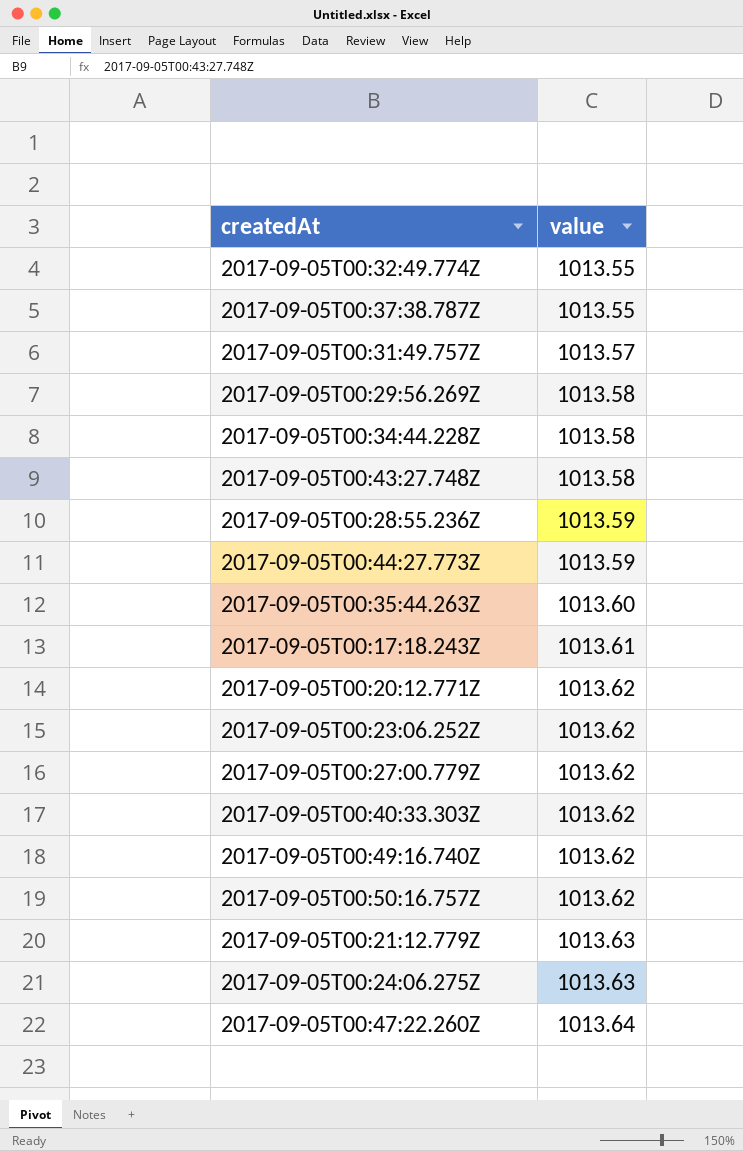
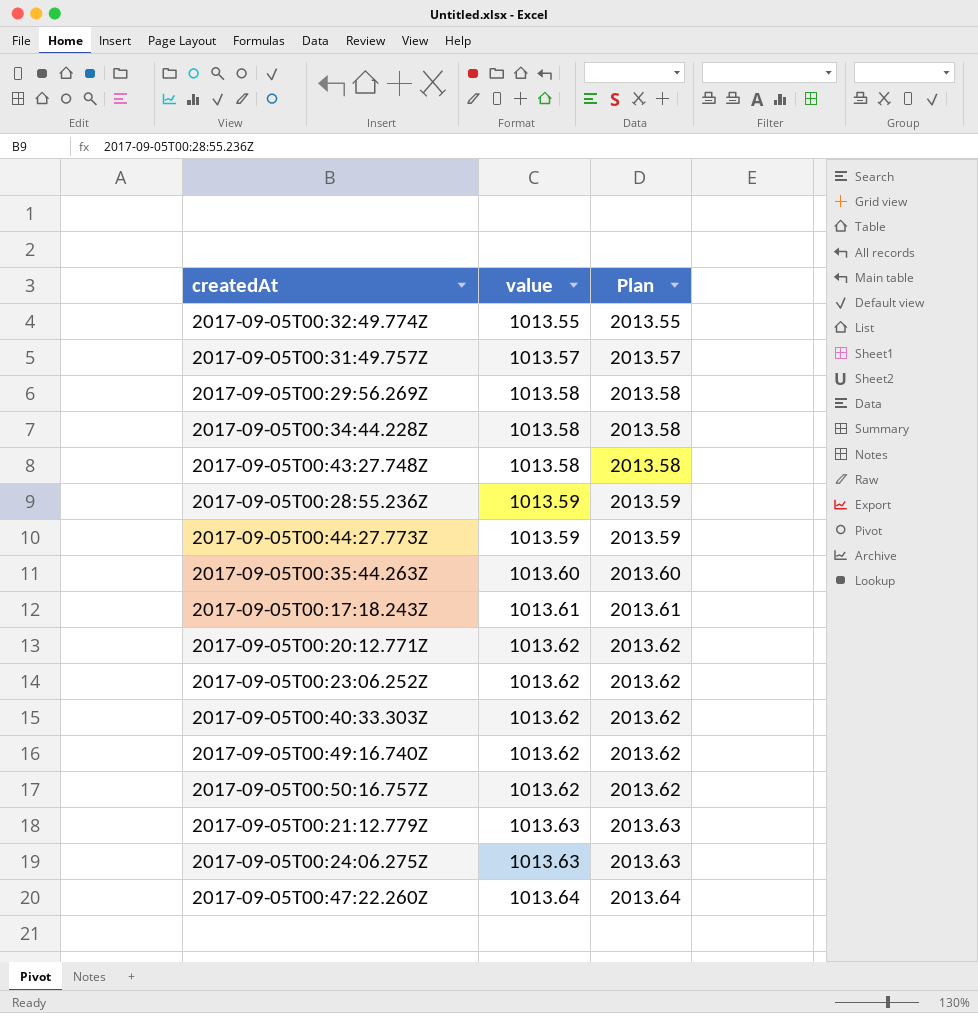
column Plan | formula: none -> [value] + 1000
row 2017-09-05T00:37:38.787Z: 1013.55 -> none
row 2017-09-05T00:27:00.779Z: 1013.62 -> none

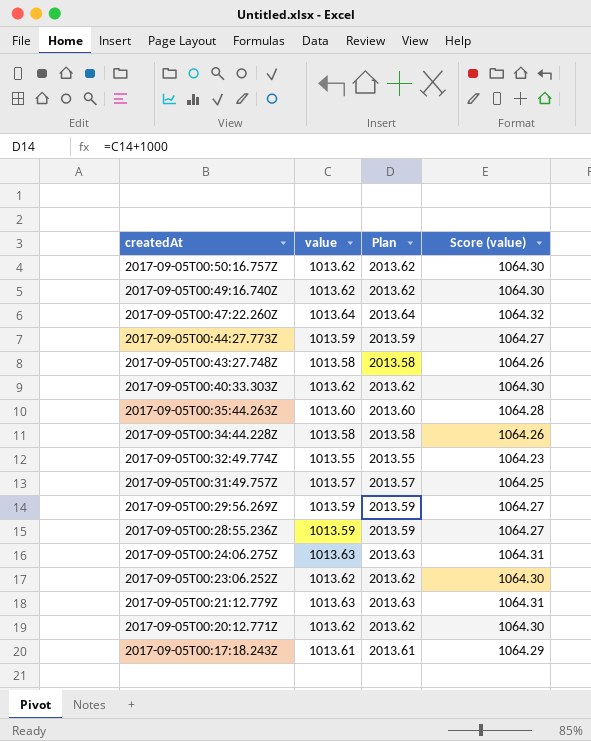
row order: value ascending -> createdAt descending
column Score (value) | formula: none -> [value] * 1.05
2017-09-05T00:29:56.269Z | value: 1013.58 -> 1013.59
2017-09-05T00:29:56.269Z | Plan: 2013.58 -> 2013.59

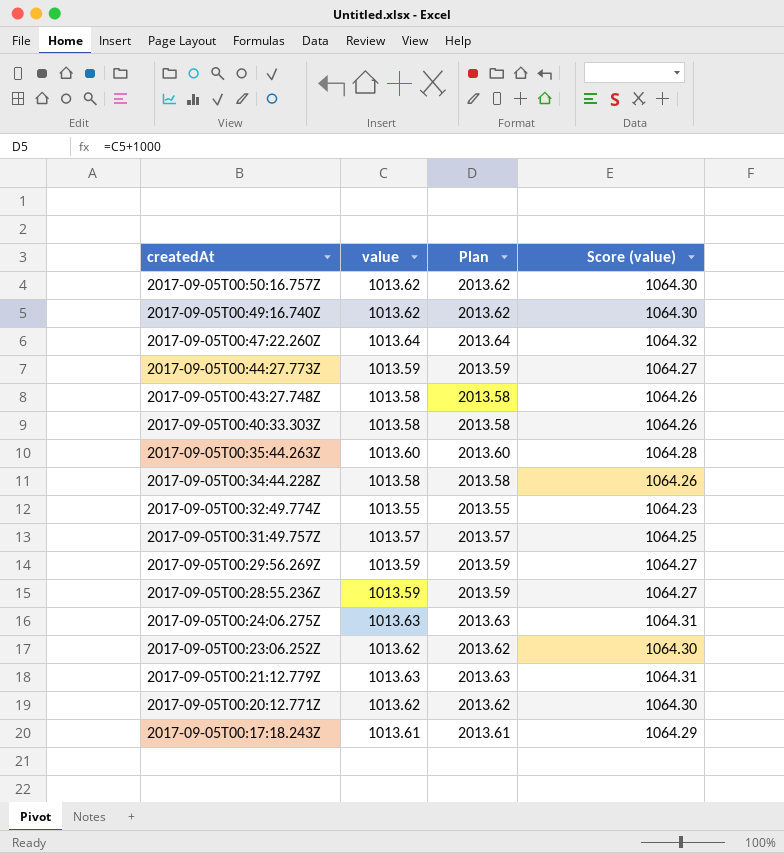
2017-09-05T00:40:33.303Z | value: 1013.62 -> 1013.58
2017-09-05T00:40:33.303Z | Plan: 2013.62 -> 2013.58
2017-09-05T00:40:33.303Z | Score (value): 1064.30 -> 1064.26

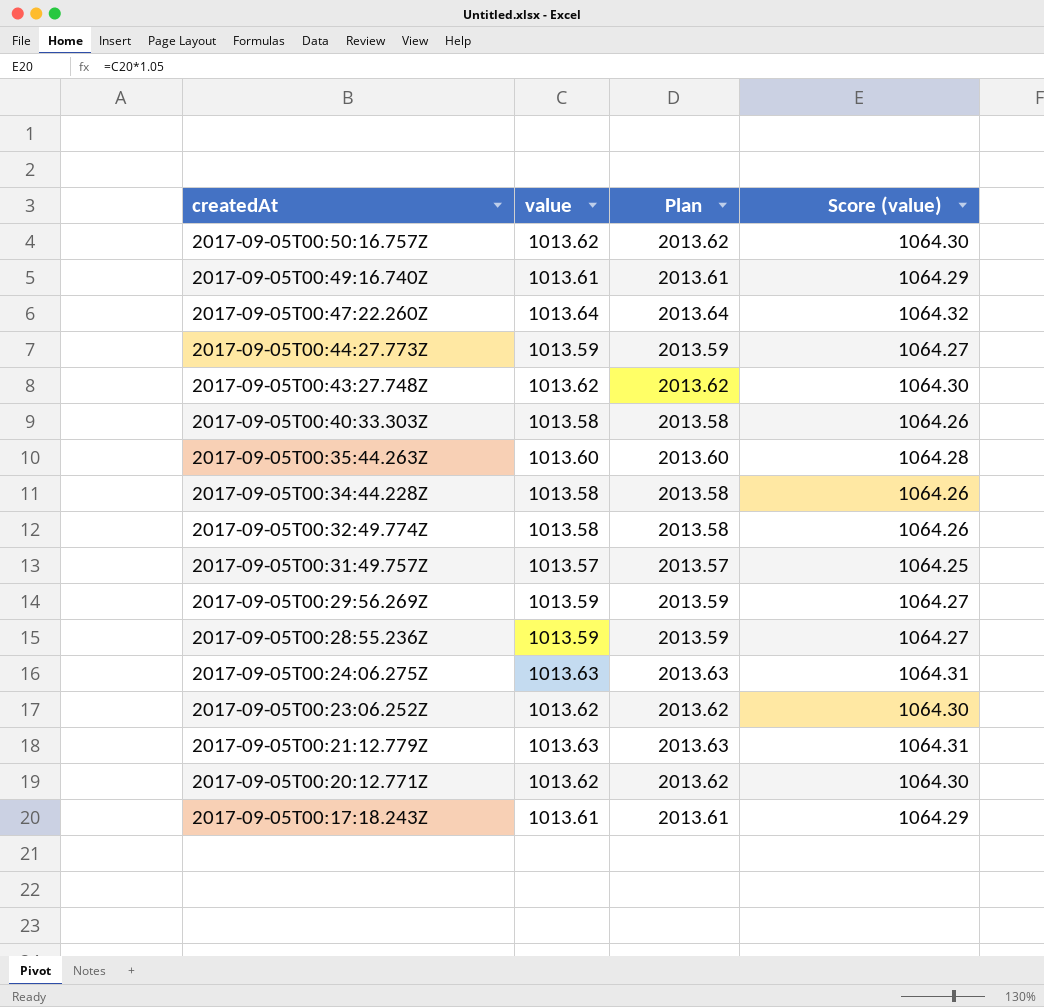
2017-09-05T00:49:16.740Z | value: 1013.62 -> 1013.61
2017-09-05T00:49:16.740Z | Plan: 2013.62 -> 2013.61
2017-09-05T00:49:16.740Z | Score (value): 1064.30 -> 1064.29
2017-09-05T00:43:27.748Z | value: 1013.58 -> 1013.62
2017-09-05T00:43:27.748Z | Plan: 2013.58 -> 2013.62
2017-09-05T00:43:27.748Z | Score (value): 1064.26 -> 1064.30
2017-09-05T00:32:49.774Z | value: 1013.55 -> 1013.58
2017-09-05T00:32:49.774Z | Plan: 2013.55 -> 2013.58
2017-09-05T00:32:49.774Z | Score (value): 1064.23 -> 1064.26

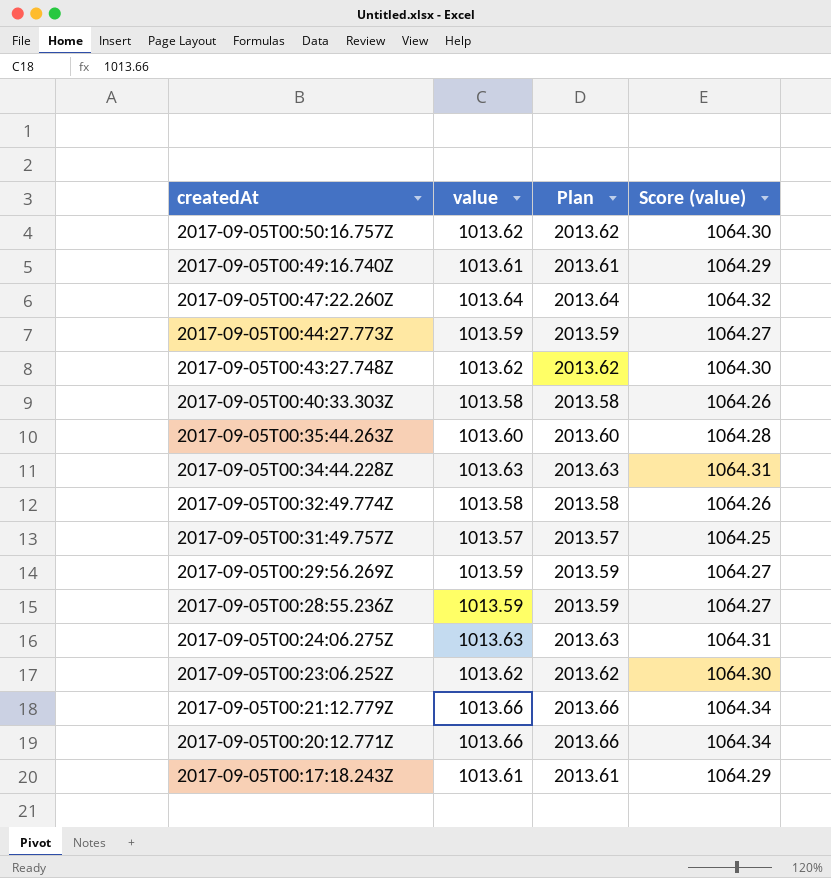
2017-09-05T00:34:44.228Z | value: 1013.58 -> 1013.63
2017-09-05T00:34:44.228Z | Plan: 2013.58 -> 2013.63
2017-09-05T00:34:44.228Z | Score (value): 1064.26 -> 1064.31
2017-09-05T00:21:12.779Z | value: 1013.63 -> 1013.66
2017-09-05T00:21:12.779Z | Plan: 2013.63 -> 2013.66
2017-09-05T00:21:12.779Z | Score (value): 1064.31 -> 1064.34
2017-09-05T00:20:12.771Z | value: 1013.62 -> 1013.66
2017-09-05T00:20:12.771Z | Plan: 2013.62 -> 2013.66
2017-09-05T00:20:12.771Z | Score (value): 1064.30 -> 1064.34

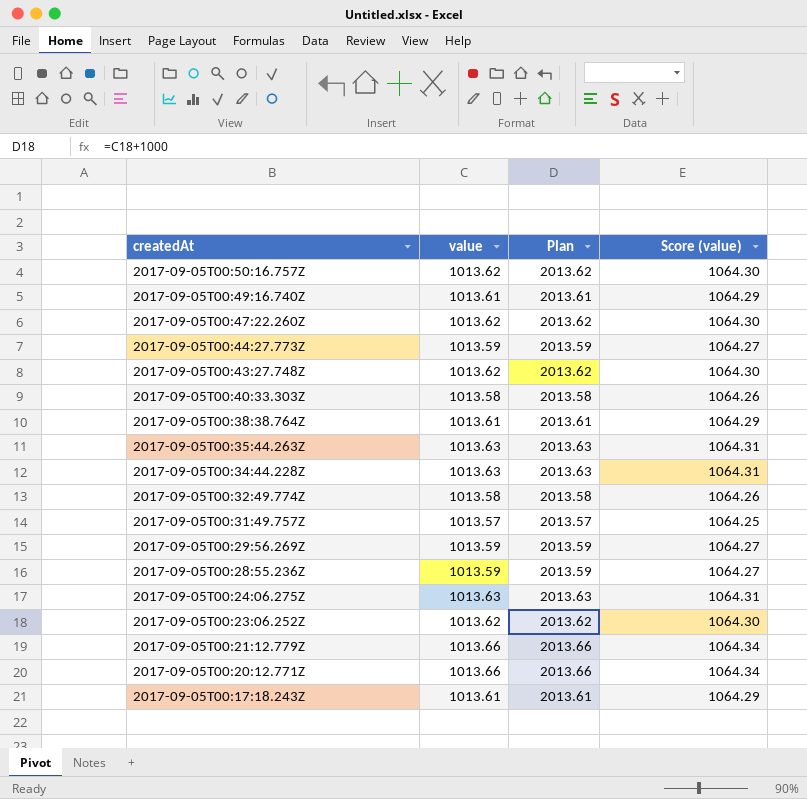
2017-09-05T00:47:22.260Z | value: 1013.64 -> 1013.62
2017-09-05T00:47:22.260Z | Plan: 2013.64 -> 2013.62
2017-09-05T00:47:22.260Z | Score (value): 1064.32 -> 1064.30
row 2017-09-05T00:38:38.764Z: none -> 1013.61 | 2013.61 | 1064.29
2017-09-05T00:35:44.263Z | value: 1013.60 -> 1013.63
2017-09-05T00:35:44.263Z | Plan: 2013.60 -> 2013.63
2017-09-05T00:35:44.263Z | Score (value): 1064.28 -> 1064.31

